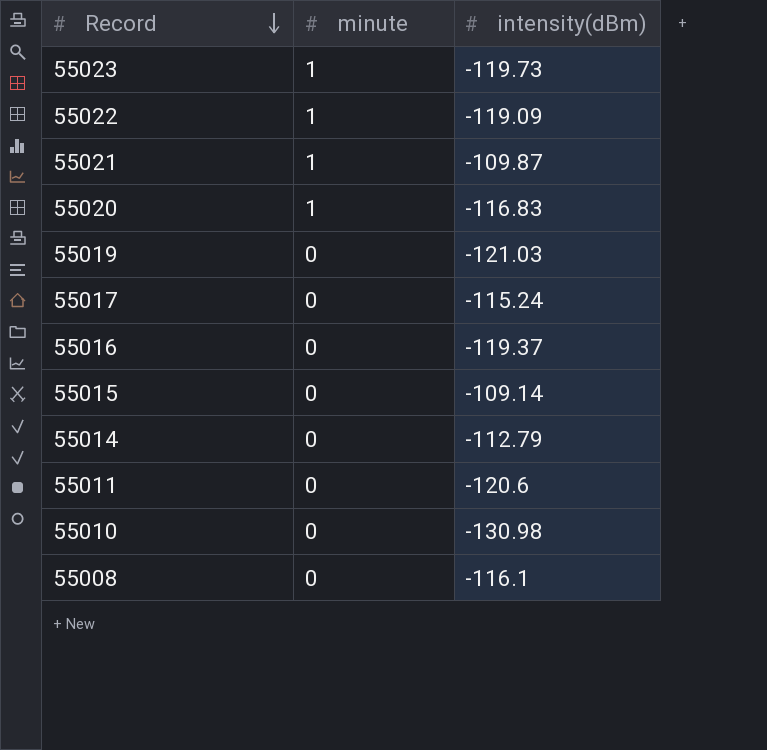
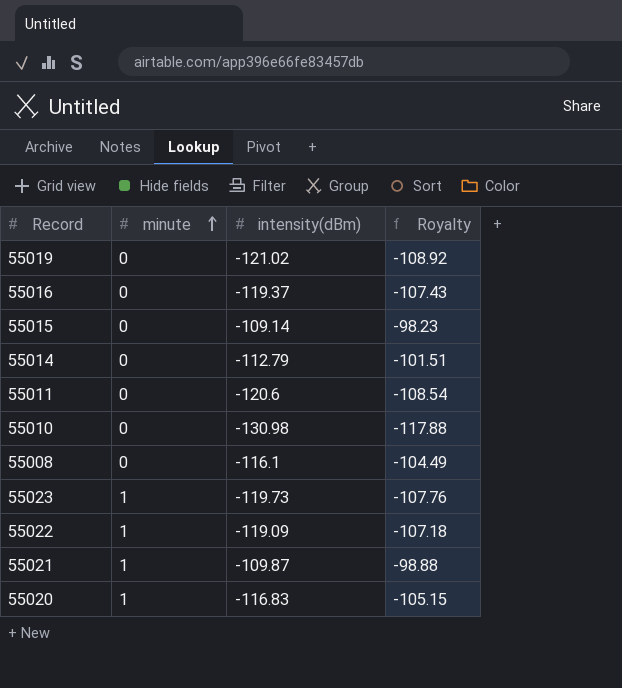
row order: Record descending -> minute ascending
column Royalty | formula: none -> [intensity(dBm)] * 0.9
row 55017: 0 | -115.24 -> none
55019 | intensity(dBm): -121.03 -> -121.02

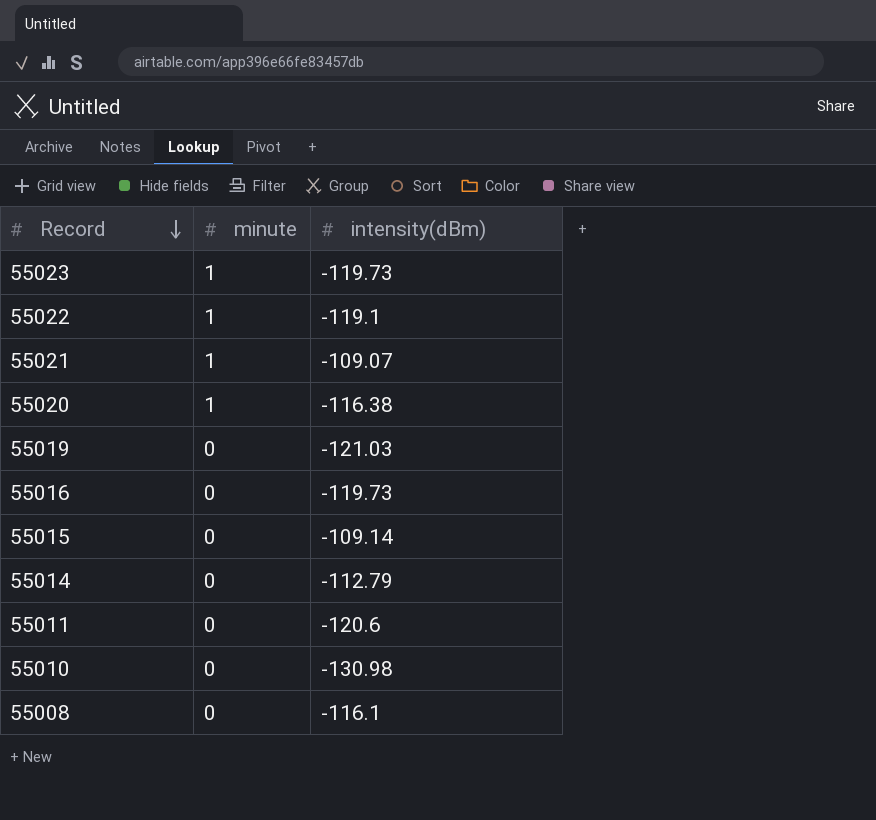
row order: minute ascending -> Record descending
column Royalty | formula: [intensity(dBm)] * 0.9 -> none
55022 | intensity(dBm): -119.09 -> -119.1
55021 | intensity(dBm): -109.87 -> -109.07
55020 | intensity(dBm): -116.83 -> -116.38
55019 | intensity(dBm): -121.02 -> -121.03
55016 | intensity(dBm): -119.37 -> -119.73

